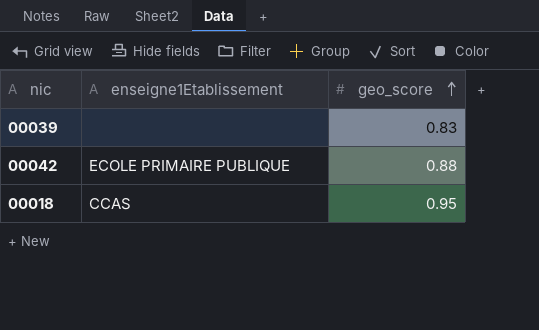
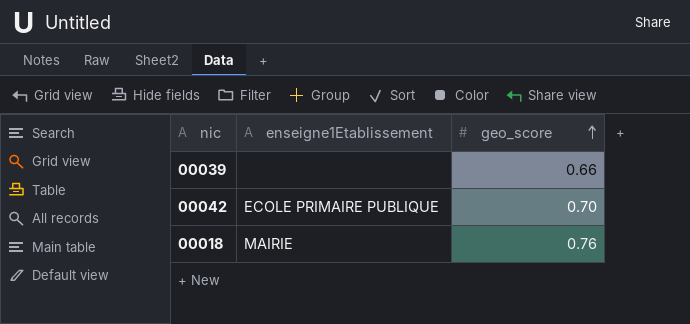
00039 | geo_score: 0.83 -> 0.66
00042 | geo_score: 0.88 -> 0.70
00018 | enseigne1Etablissement: CCAS -> MAIRIE
00018 | geo_score: 0.95 -> 0.76

